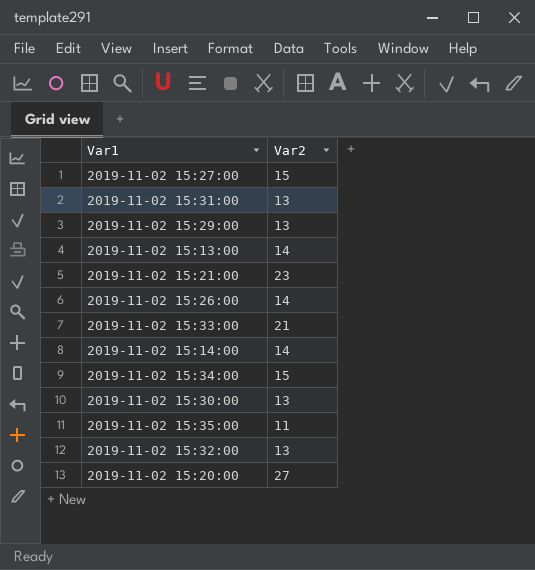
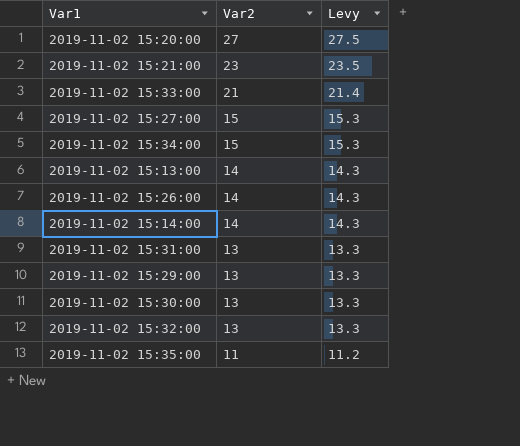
row order: none -> Var2 descending
column Levy | formula: none -> [Var2] * 1.02

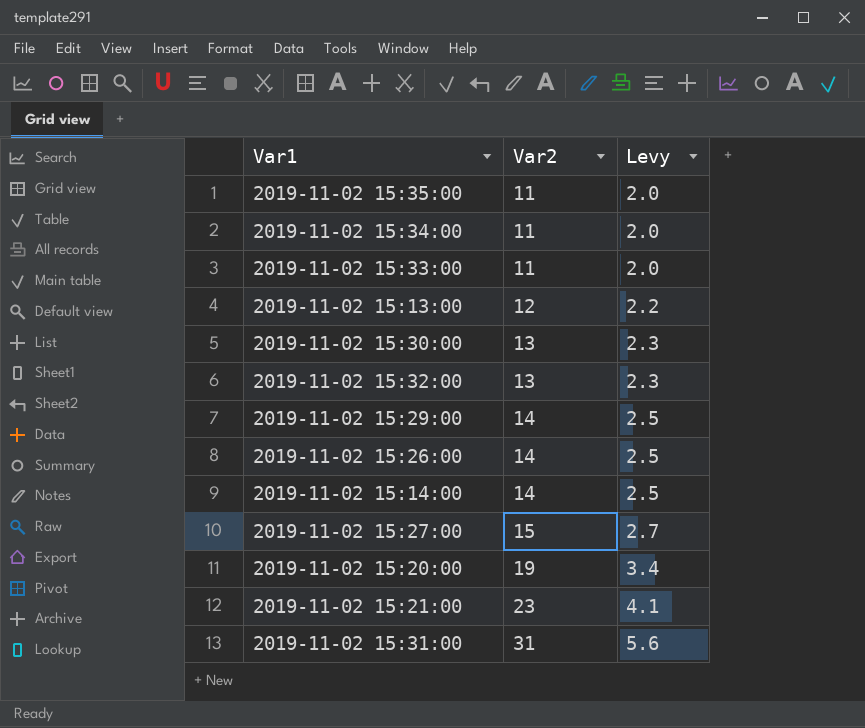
row order: Var2 descending -> Var2 ascending
column Levy | formula: [Var2] * 1.02 -> [Var2] * 0.18
2019-11-02 15:34:00 | Var2: 15 -> 11
2019-11-02 15:33:00 | Var2: 21 -> 11
2019-11-02 15:13:00 | Var2: 14 -> 12
2019-11-02 15:29:00 | Var2: 13 -> 14
2019-11-02 15:20:00 | Var2: 27 -> 19
2019-11-02 15:31:00 | Var2: 13 -> 31

